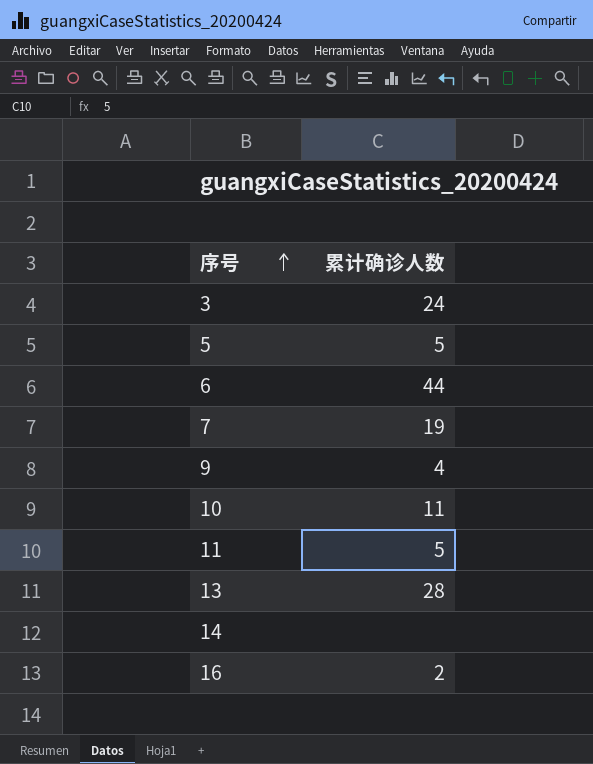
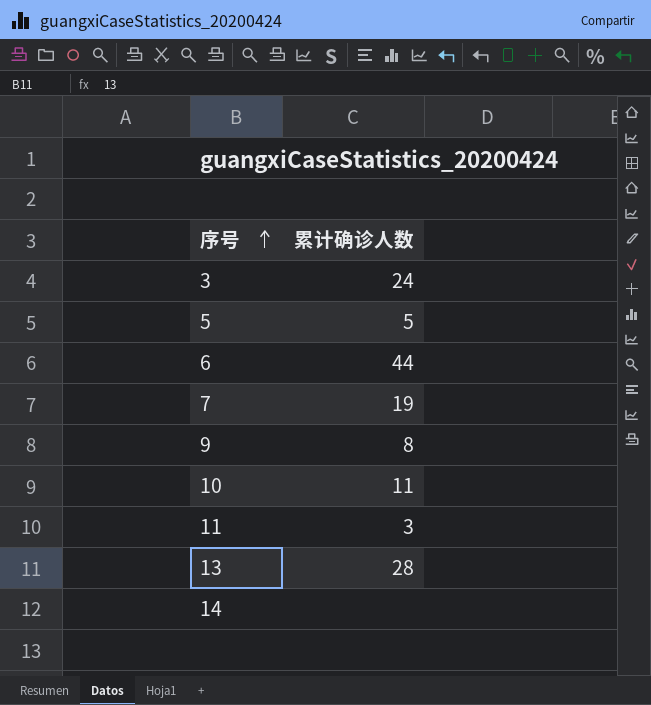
row 16: 2 -> none
9 | 累计确诊人数: 4 -> 8
11 | 累计确诊人数: 5 -> 3

